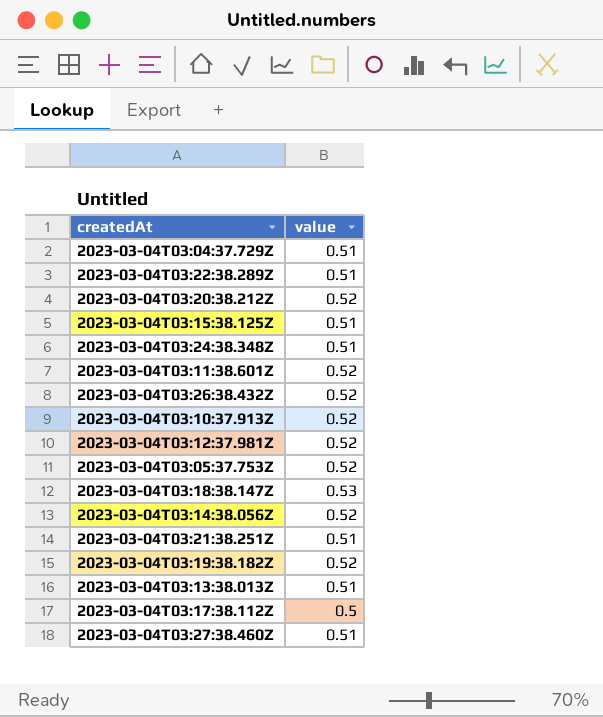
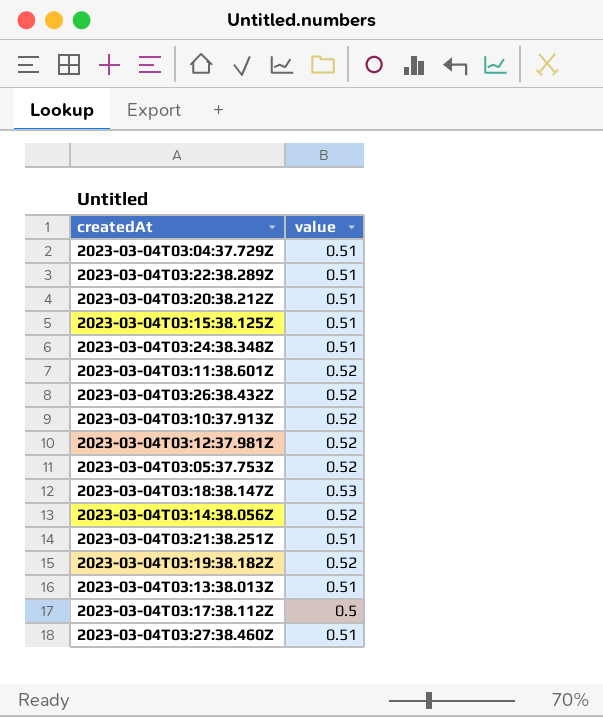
2023-03-04T03:20:38.212Z | value: 0.52 -> 0.51

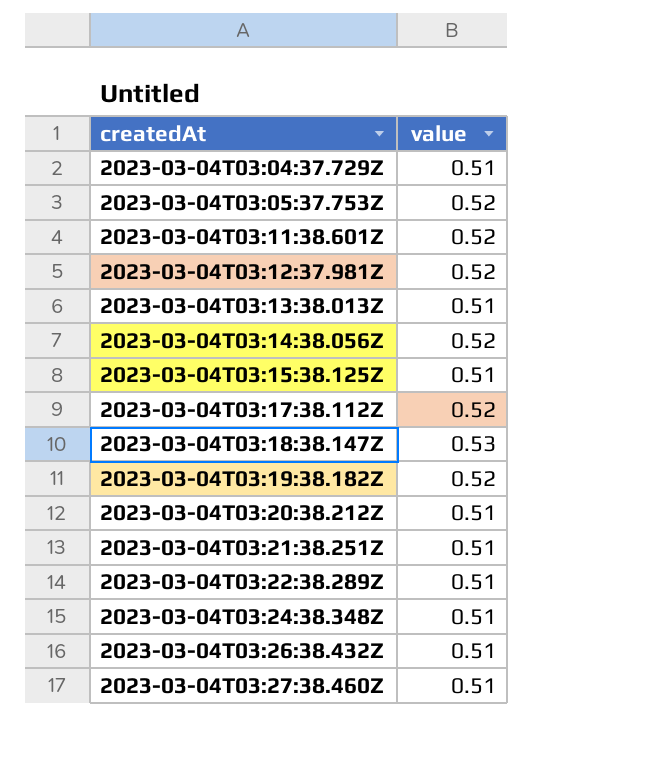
row order: none -> createdAt ascending
row 2023-03-04T03:10:37.913Z: 0.52 -> none
2023-03-04T03:17:38.112Z | value: 0.5 -> 0.52
2023-03-04T03:26:38.432Z | value: 0.52 -> 0.51

